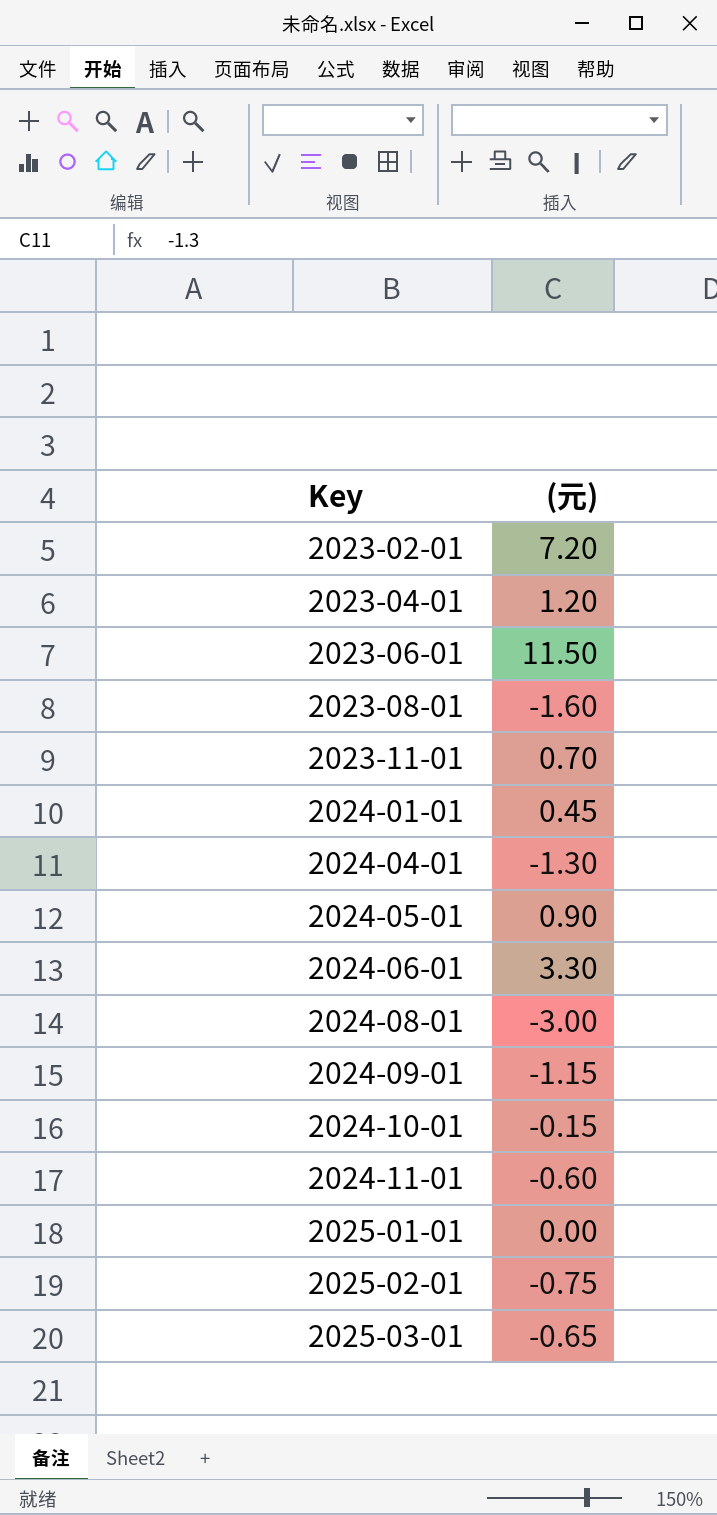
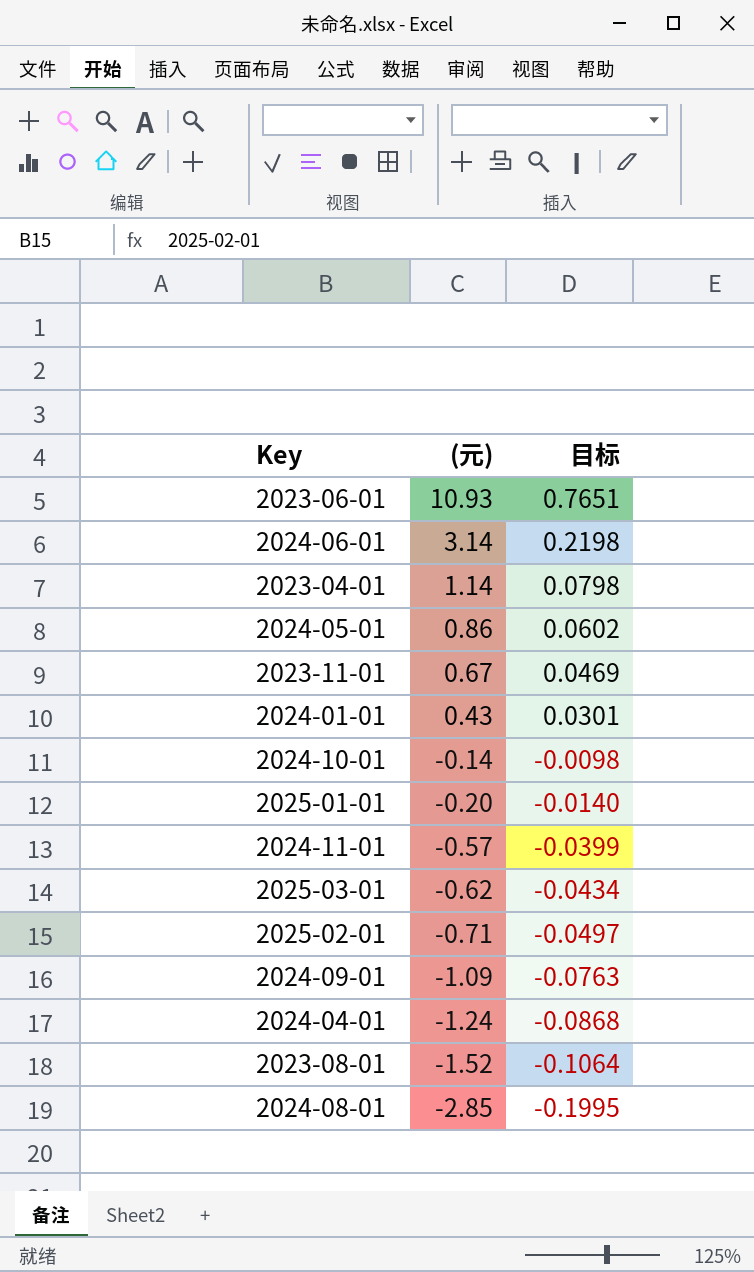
row order: Key ascending -> (元) descending
column 目标 | formula: none -> [(元)] * 0.07
row 2023-02-01: 7.20 -> none
2023-06-01 | (元): 11.50 -> 10.93
2024-06-01 | (元): 3.30 -> 3.14
2023-04-01 | (元): 1.20 -> 1.14
2024-05-01 | (元): 0.90 -> 0.86
2023-11-01 | (元): 0.70 -> 0.67
2024-01-01 | (元): 0.45 -> 0.43
2024-10-01 | (元): -0.15 -> -0.14
2025-01-01 | (元): 0.00 -> -0.20
2024-11-01 | (元): -0.60 -> -0.57
2025-03-01 | (元): -0.65 -> -0.62
2025-02-01 | (元): -0.75 -> -0.71
2024-09-01 | (元): -1.15 -> -1.09
2024-04-01 | (元): -1.30 -> -1.24
2023-08-01 | (元): -1.60 -> -1.52
2024-08-01 | (元): -3.00 -> -2.85

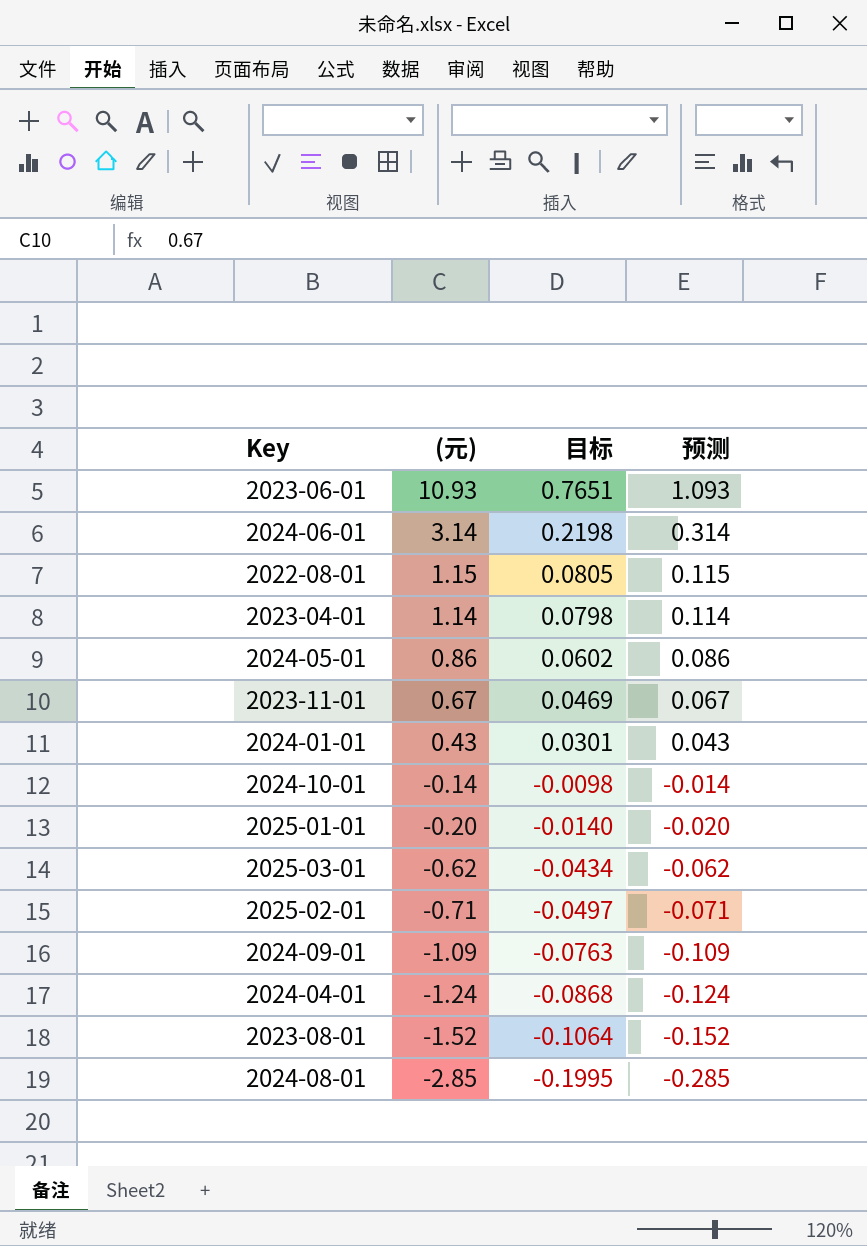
column 预测 | formula: none -> [(元)] * 0.1
row 2024-11-01: -0.57 | -0.0399 -> none
row 2022-08-01: none -> 1.15 | 0.0805 | 0.115

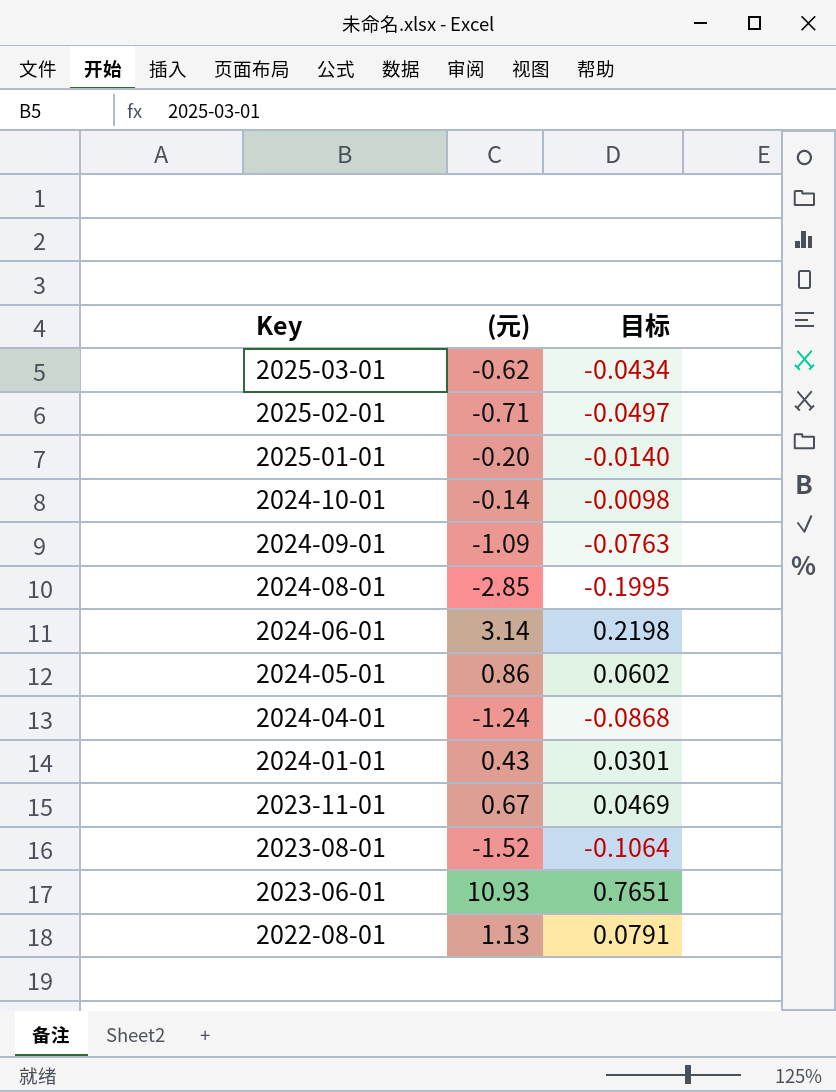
row order: (元) descending -> Key descending
column 预测 | formula: [(元)] * 0.1 -> none
row 2023-04-01: 1.14 | 0.0798 | 0.114 -> none
2022-08-01 | (元): 1.15 -> 1.13
2022-08-01 | 目标: 0.0805 -> 0.0791

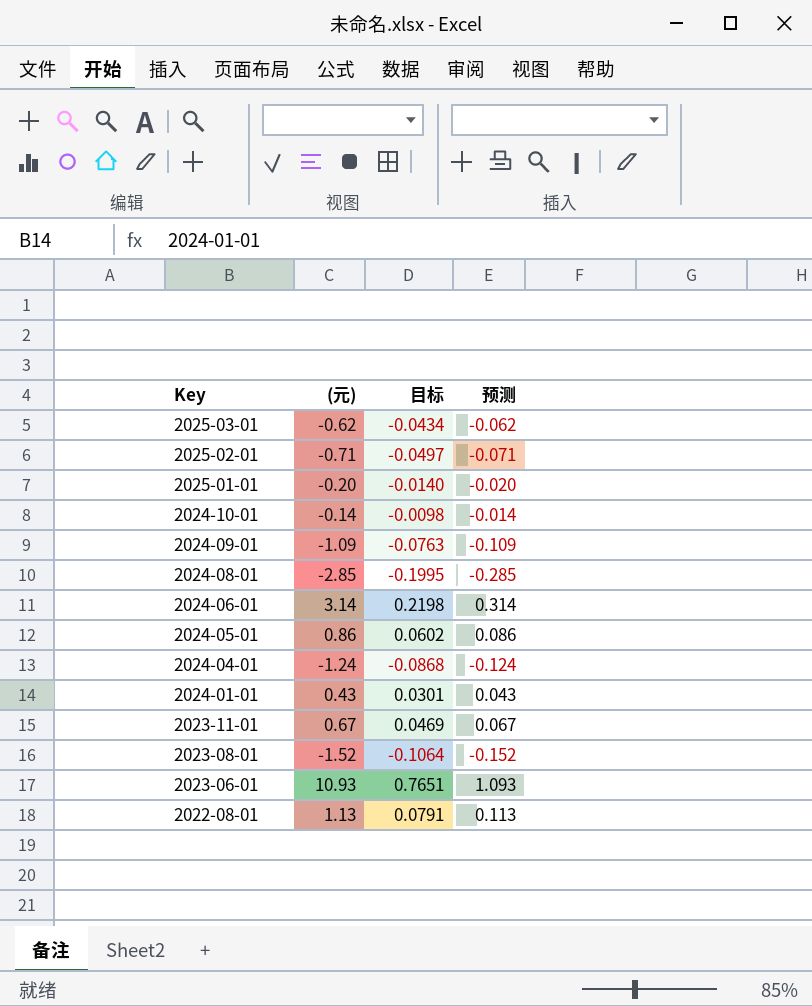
column 预测 | formula: none -> [(元)] * 0.1

